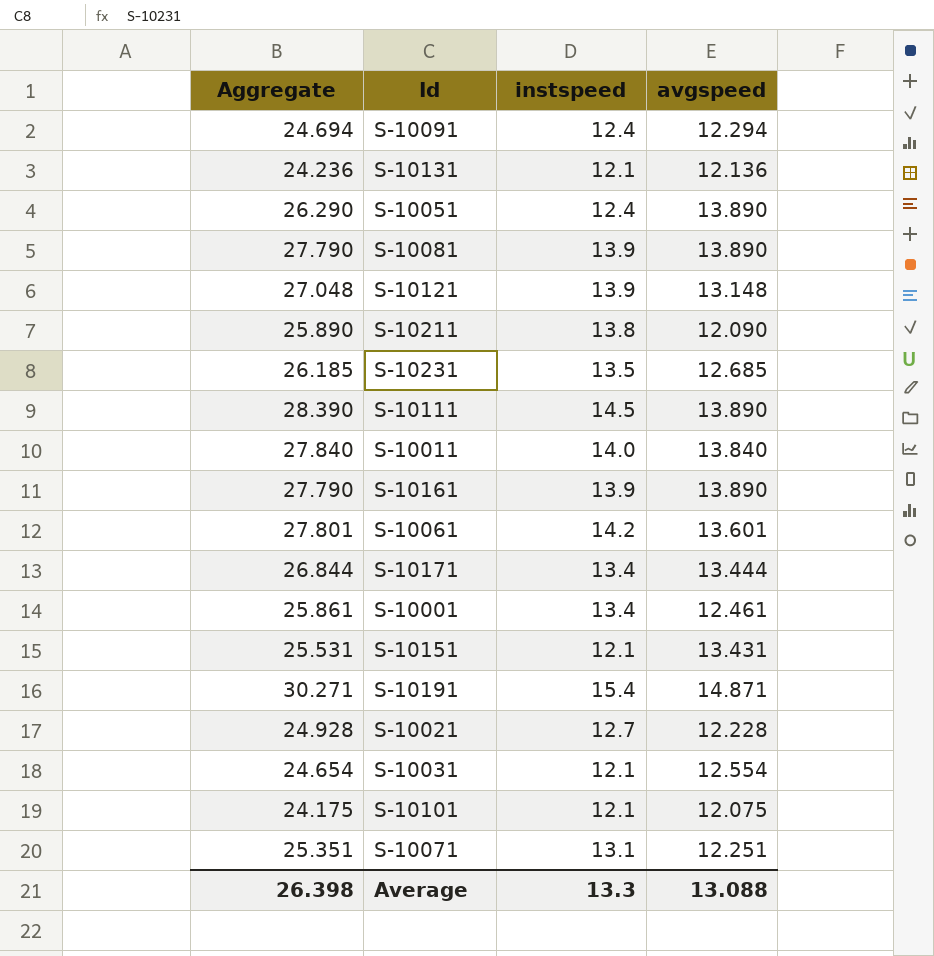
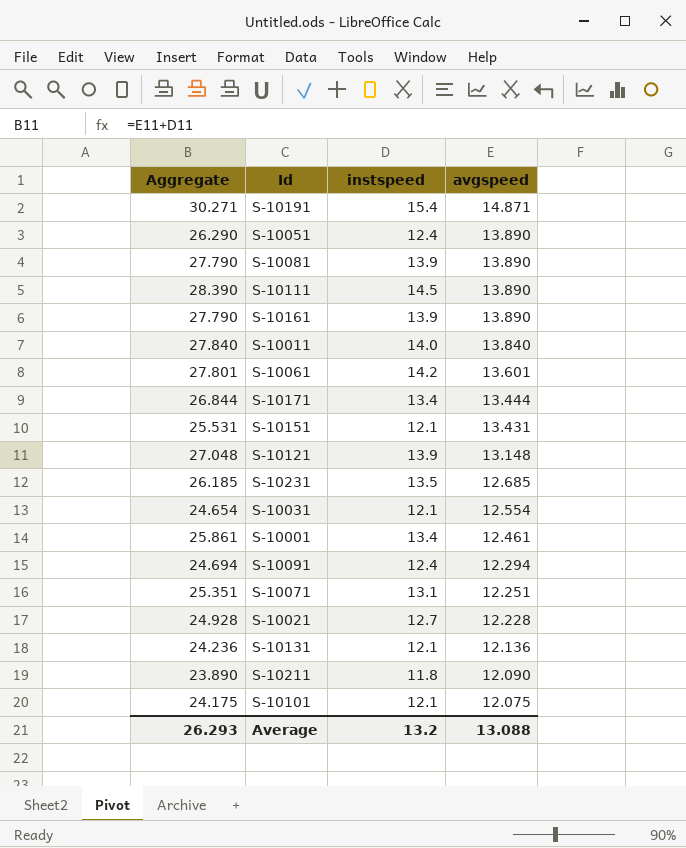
row order: none -> avgspeed descending
S-10211 | Aggregate: 25.890 -> 23.890
S-10211 | instspeed: 13.8 -> 11.8
Average | Aggregate: 26.398 -> 26.293
Average | instspeed: 13.3 -> 13.2

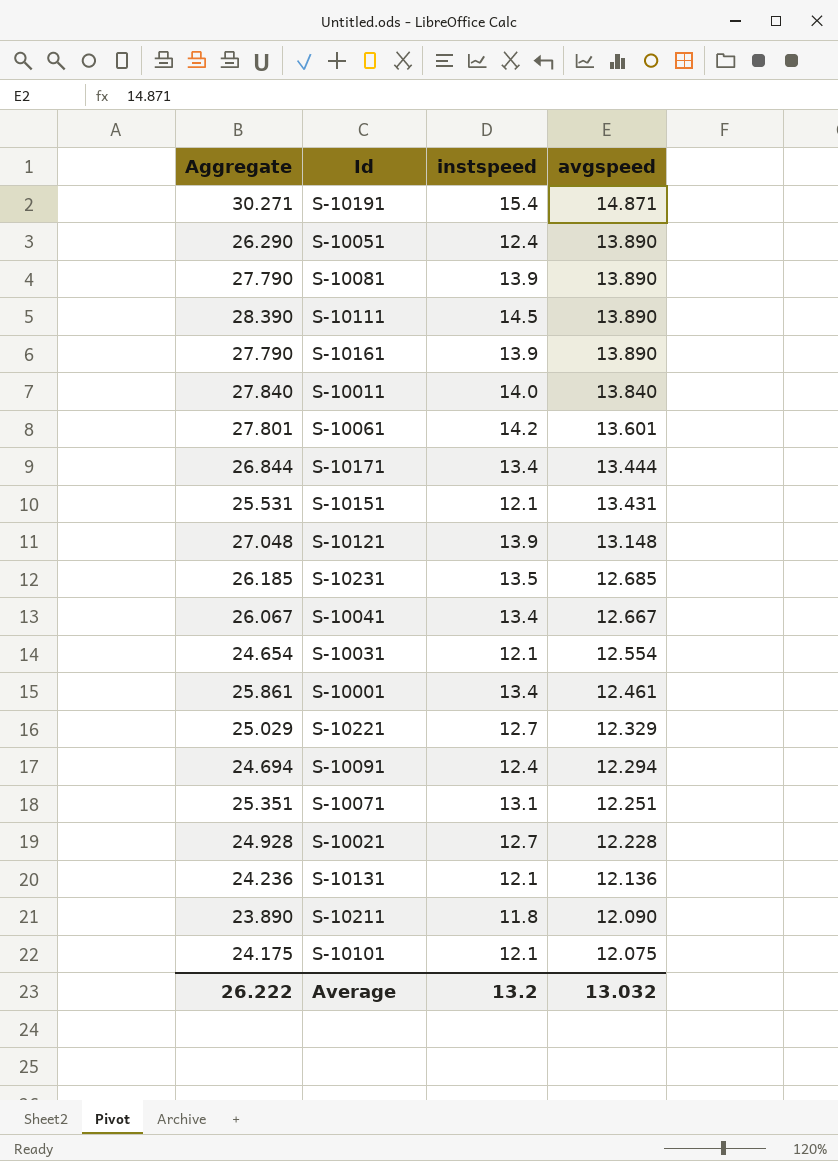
row S-10041: none -> 26.067 | 13.4 | 12.667
row S-10221: none -> 25.029 | 12.7 | 12.329
Average | Aggregate: 26.293 -> 26.222
Average | avgspeed: 13.088 -> 13.032

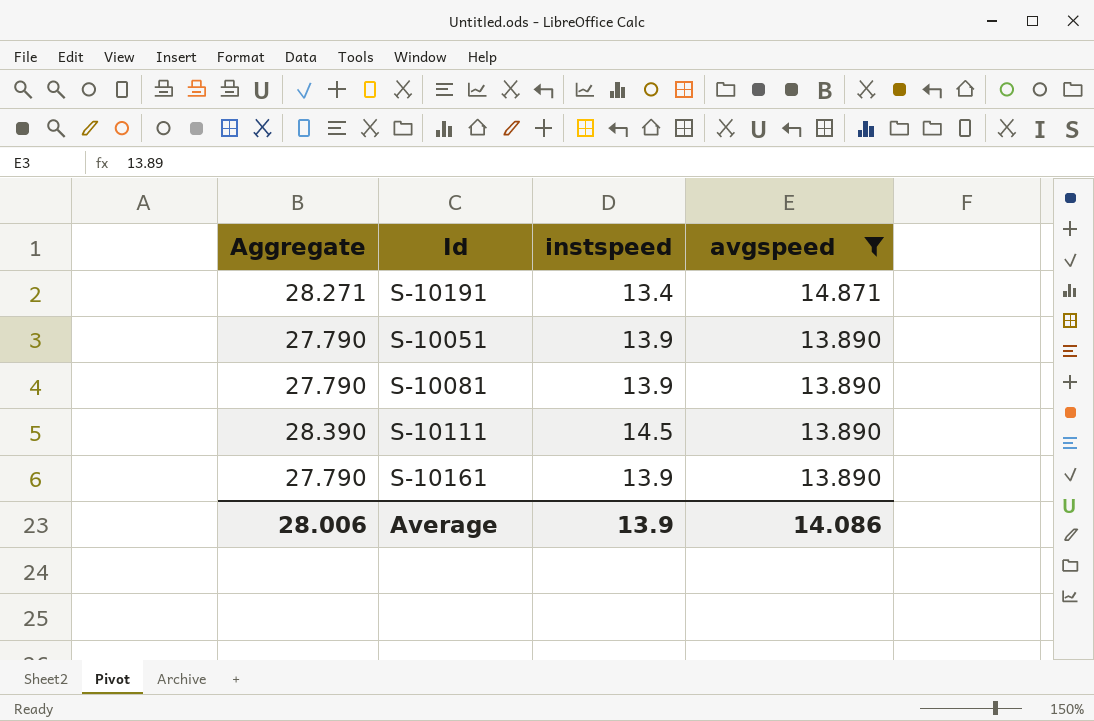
filter: none -> avgspeed >= 13.890
S-10191 | Aggregate: 30.271 -> 28.271
S-10191 | instspeed: 15.4 -> 13.4
S-10051 | Aggregate: 26.290 -> 27.790
S-10051 | instspeed: 12.4 -> 13.9
Average | Aggregate: 26.222 -> 28.006
Average | instspeed: 13.2 -> 13.9
Average | avgspeed: 13.032 -> 14.086

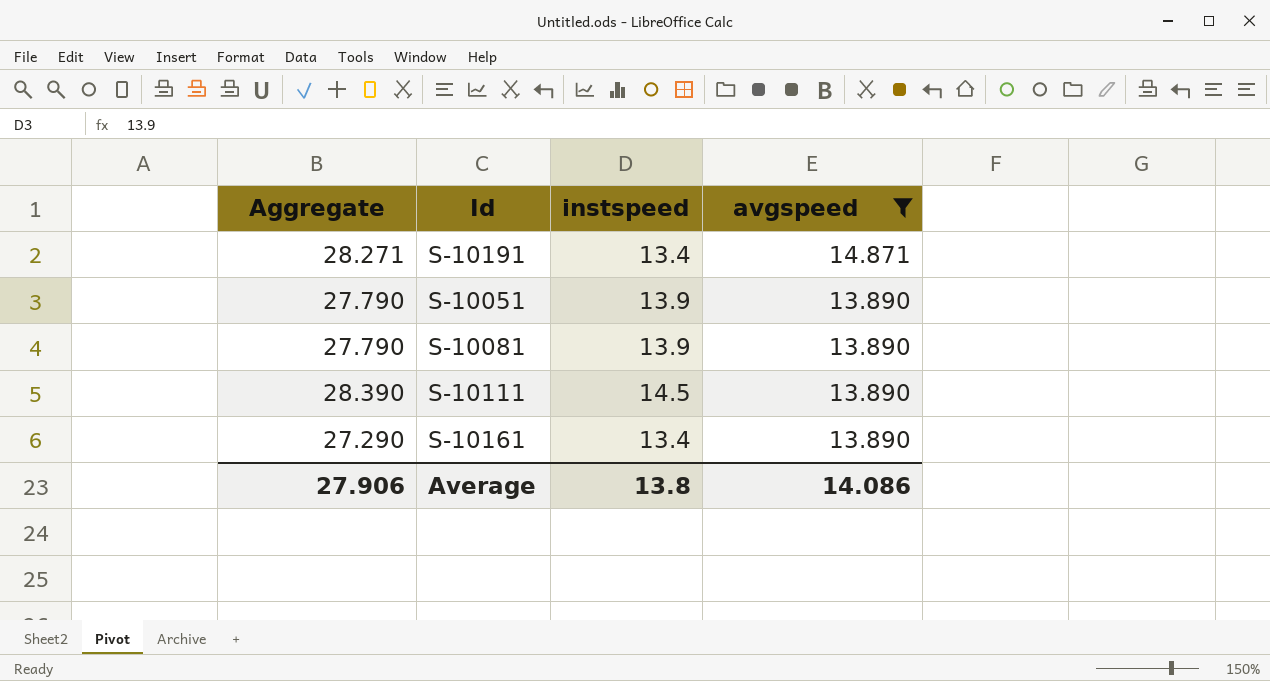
S-10161 | Aggregate: 27.790 -> 27.290
S-10161 | instspeed: 13.9 -> 13.4
Average | Aggregate: 28.006 -> 27.906
Average | instspeed: 13.9 -> 13.8

